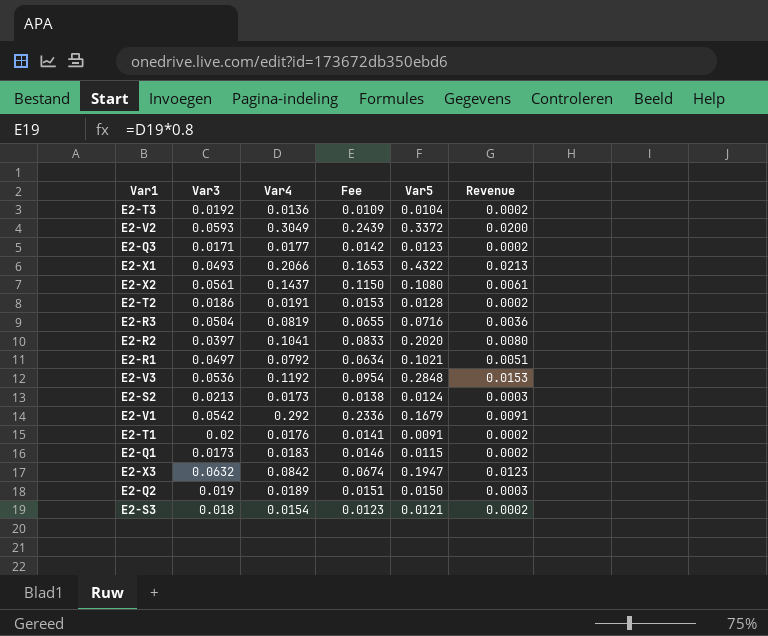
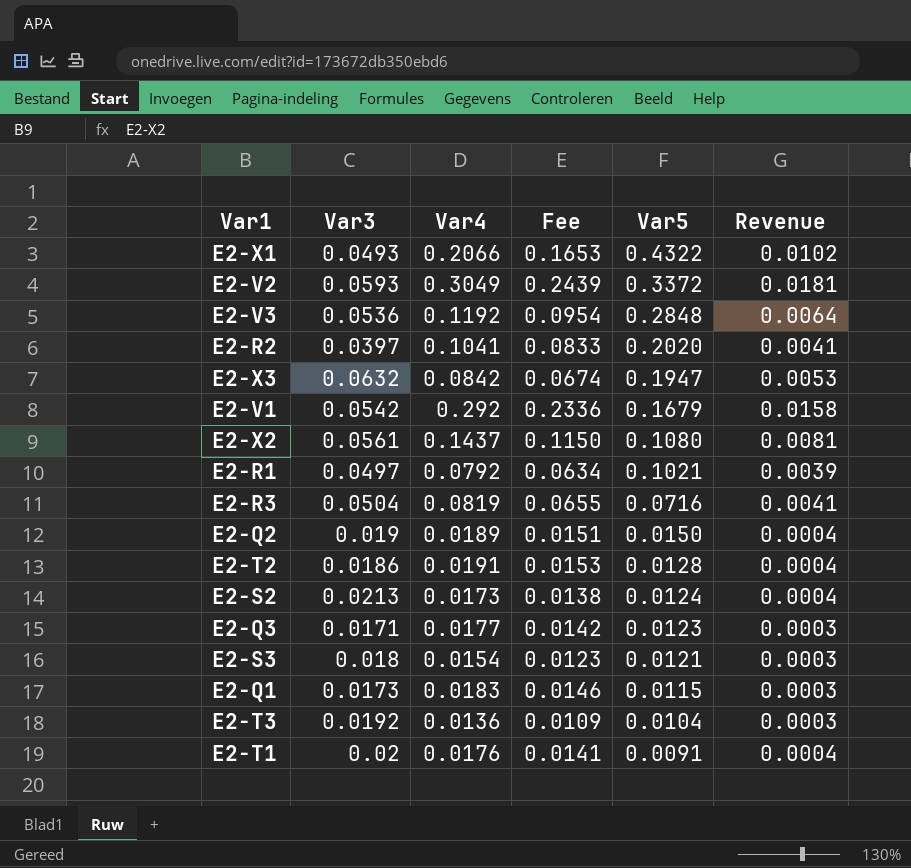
row order: none -> Var5 descending
column Revenue | formula: [Var3] * [Var5] -> [Var3] * [Var4]

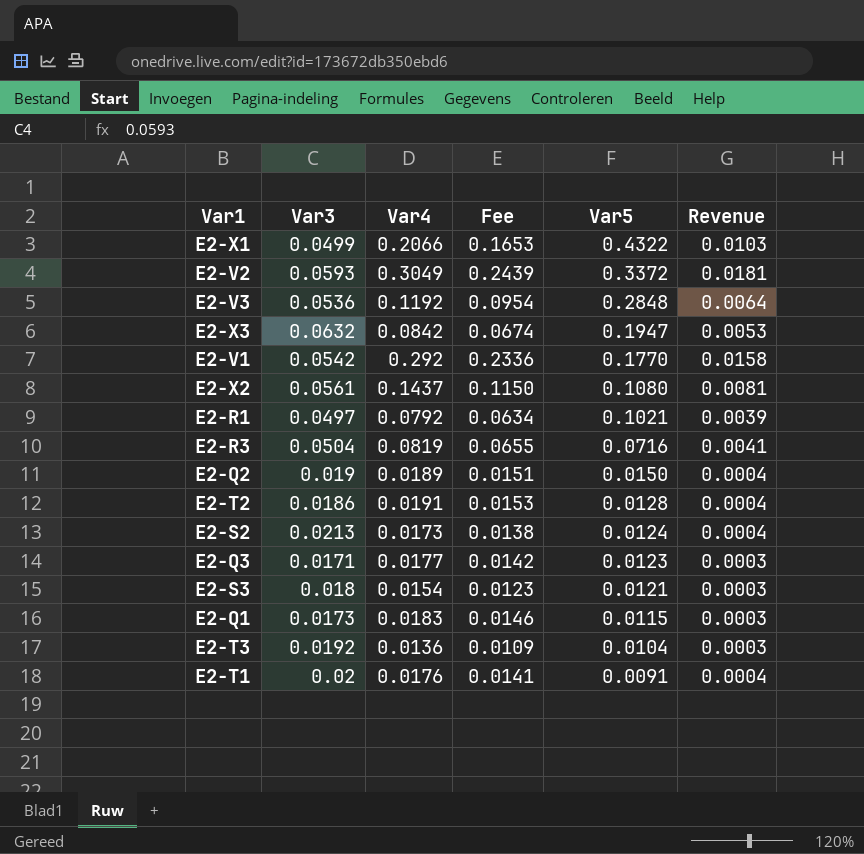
row E2-R2: 0.0397 | 0.1041 | 0.0833 | 0.2020 | 0.0041 -> none
E2-X1 | Var3: 0.0493 -> 0.0499
E2-X1 | Revenue: 0.0102 -> 0.0103
E2-V1 | Var5: 0.1679 -> 0.1770

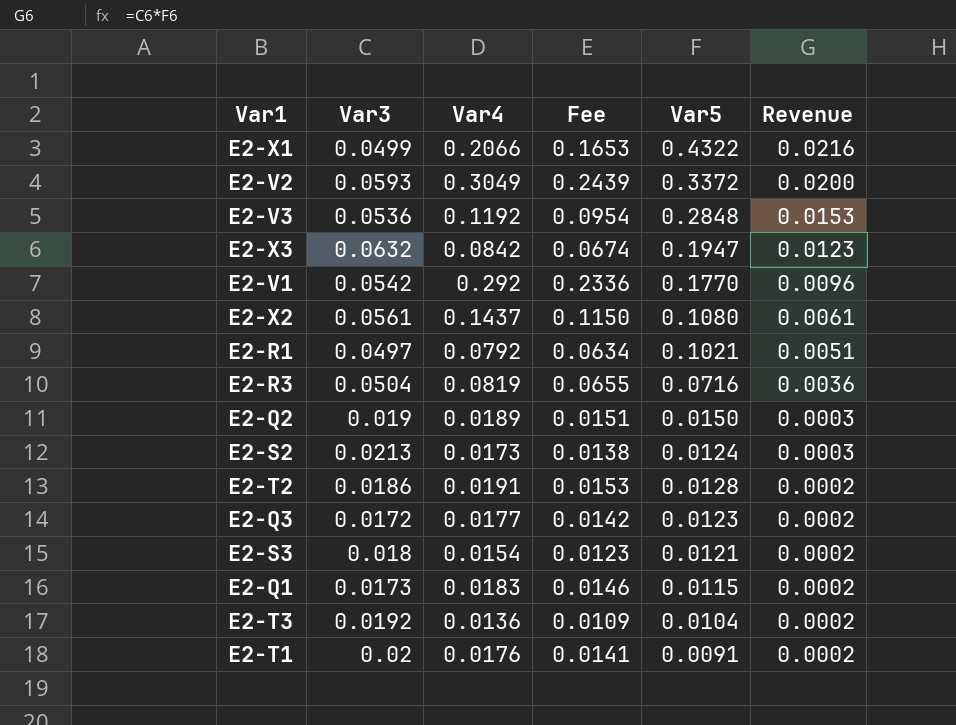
row order: Var5 descending -> Revenue descending
column Revenue | formula: [Var3] * [Var4] -> [Var3] * [Var5]
E2-Q3 | Var3: 0.0171 -> 0.0172

